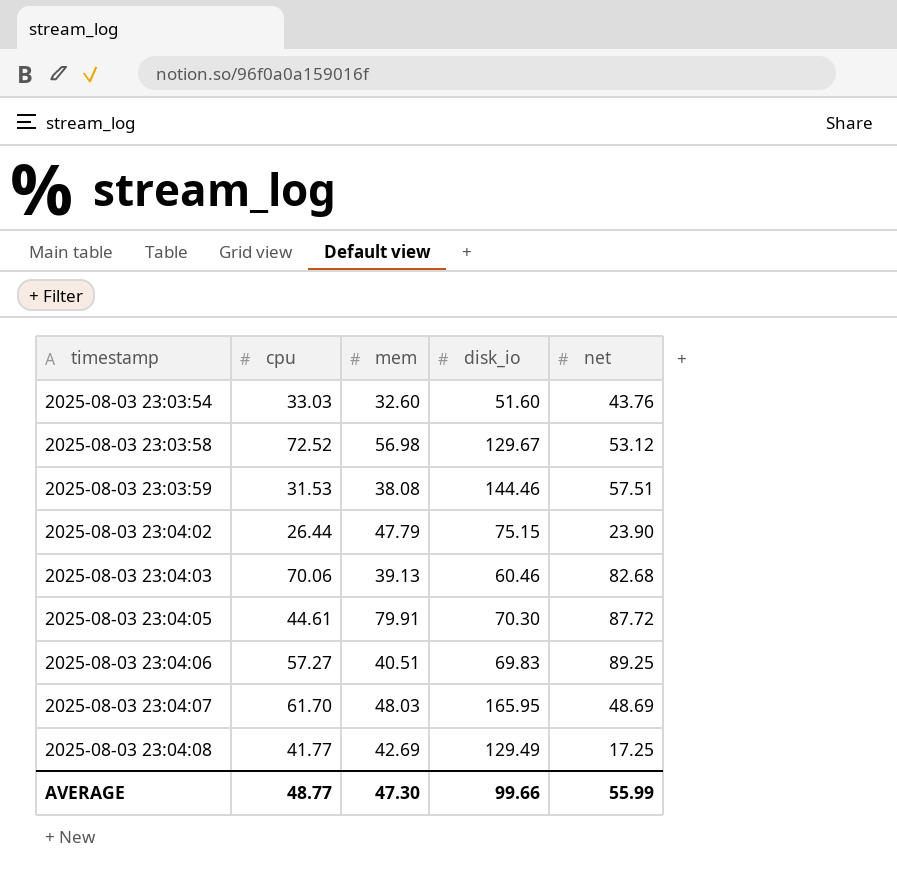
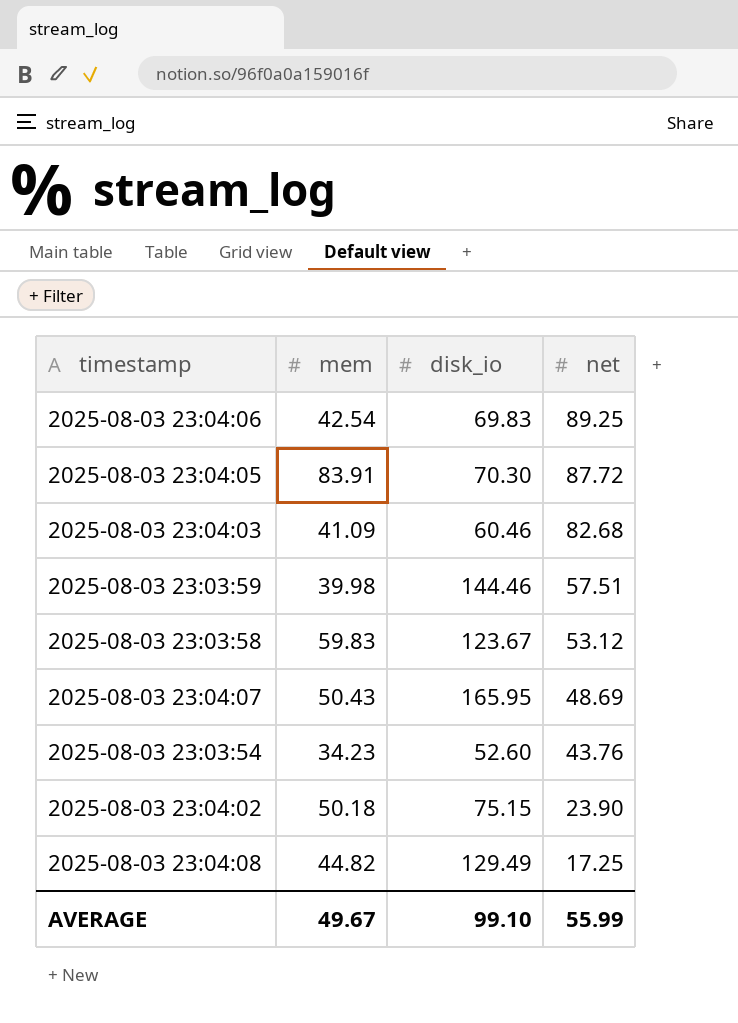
row order: timestamp ascending -> net descending
column cpu | position: 2 -> none
2025-08-03 23:04:06 | mem: 40.51 -> 42.54
2025-08-03 23:04:05 | mem: 79.91 -> 83.91
2025-08-03 23:04:03 | mem: 39.13 -> 41.09
2025-08-03 23:03:59 | mem: 38.08 -> 39.98
2025-08-03 23:03:58 | mem: 56.98 -> 59.83
2025-08-03 23:03:58 | disk_io: 129.67 -> 123.67
2025-08-03 23:04:07 | mem: 48.03 -> 50.43
2025-08-03 23:03:54 | mem: 32.60 -> 34.23
2025-08-03 23:03:54 | disk_io: 51.60 -> 52.60
2025-08-03 23:04:02 | mem: 47.79 -> 50.18
2025-08-03 23:04:08 | mem: 42.69 -> 44.82
AVERAGE | mem: 47.30 -> 49.67
AVERAGE | disk_io: 99.66 -> 99.10

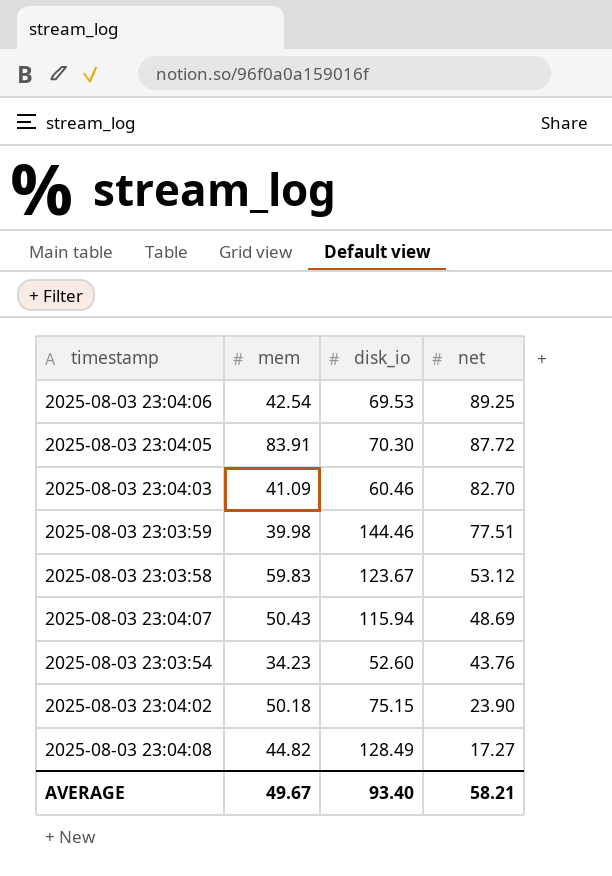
2025-08-03 23:04:06 | disk_io: 69.83 -> 69.53
2025-08-03 23:04:03 | net: 82.68 -> 82.70
2025-08-03 23:03:59 | net: 57.51 -> 77.51
2025-08-03 23:04:07 | disk_io: 165.95 -> 115.94
2025-08-03 23:04:08 | disk_io: 129.49 -> 128.49
2025-08-03 23:04:08 | net: 17.25 -> 17.27
AVERAGE | disk_io: 99.10 -> 93.40
AVERAGE | net: 55.99 -> 58.21

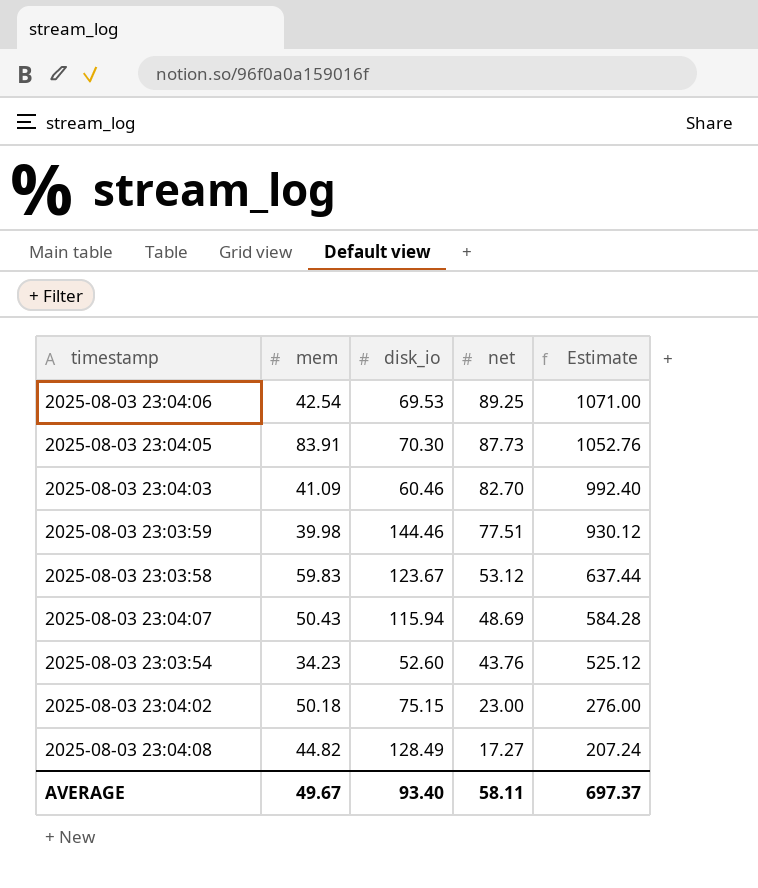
column Estimate | formula: none -> [net] * 12
2025-08-03 23:04:05 | net: 87.72 -> 87.73
2025-08-03 23:04:02 | net: 23.90 -> 23.00
AVERAGE | net: 58.21 -> 58.11

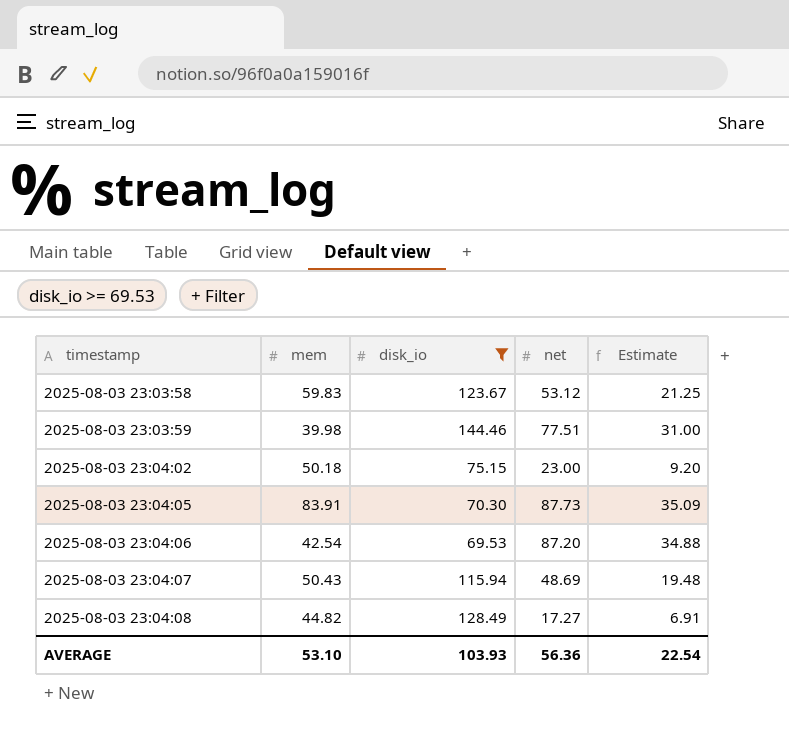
filter: none -> disk_io >= 69.53
row order: net descending -> timestamp ascending
column Estimate | formula: [net] * 12 -> [net] * 0.4
2025-08-03 23:04:06 | net: 89.25 -> 87.20
AVERAGE | mem: 49.67 -> 53.10
AVERAGE | disk_io: 93.40 -> 103.93
AVERAGE | net: 58.11 -> 56.36
AVERAGE | Estimate: 697.37 -> 22.54

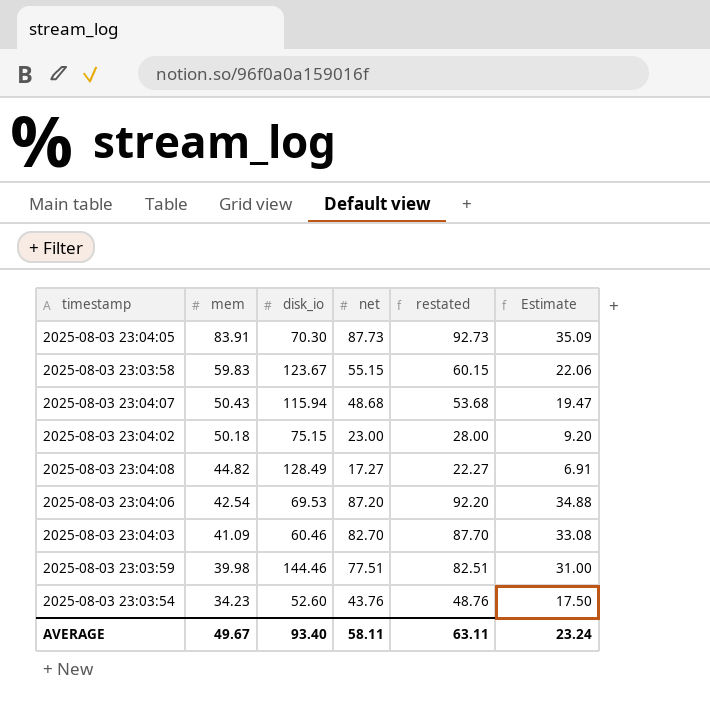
filter: disk_io >= 69.53 -> none
row order: timestamp ascending -> mem descending
column restated | formula: none -> [net] + 5
2025-08-03 23:03:58 | net: 53.12 -> 55.15
2025-08-03 23:03:58 | Estimate: 21.25 -> 22.06
2025-08-03 23:04:07 | net: 48.69 -> 48.68
2025-08-03 23:04:07 | Estimate: 19.48 -> 19.47
AVERAGE | mem: 53.10 -> 49.67
AVERAGE | disk_io: 103.93 -> 93.40
AVERAGE | net: 56.36 -> 58.11
AVERAGE | Estimate: 22.54 -> 23.24

